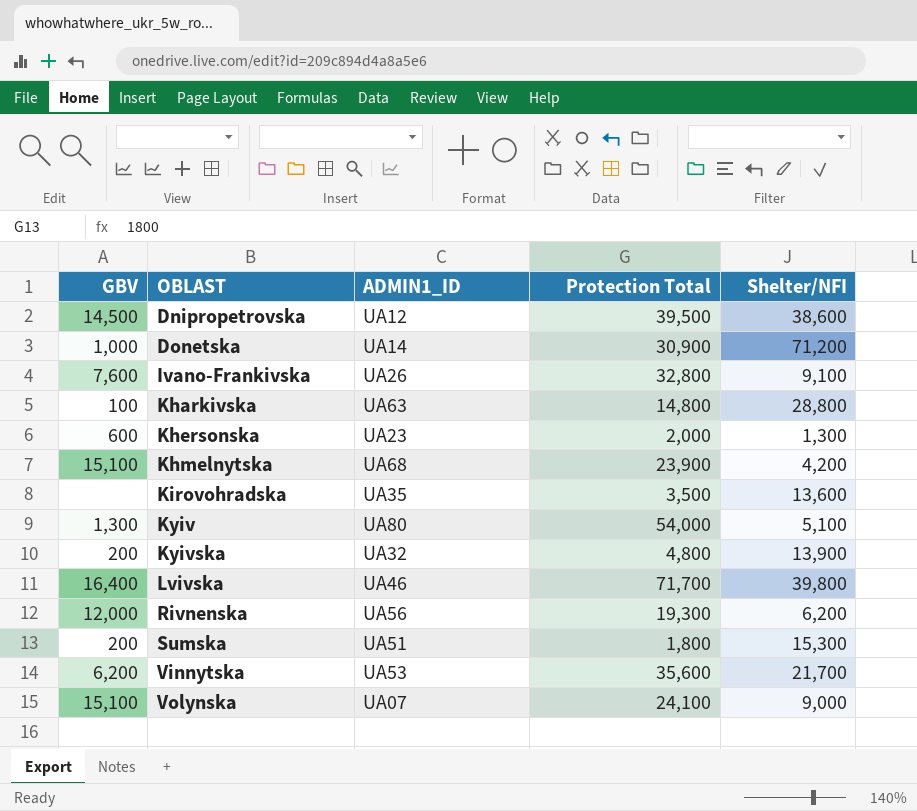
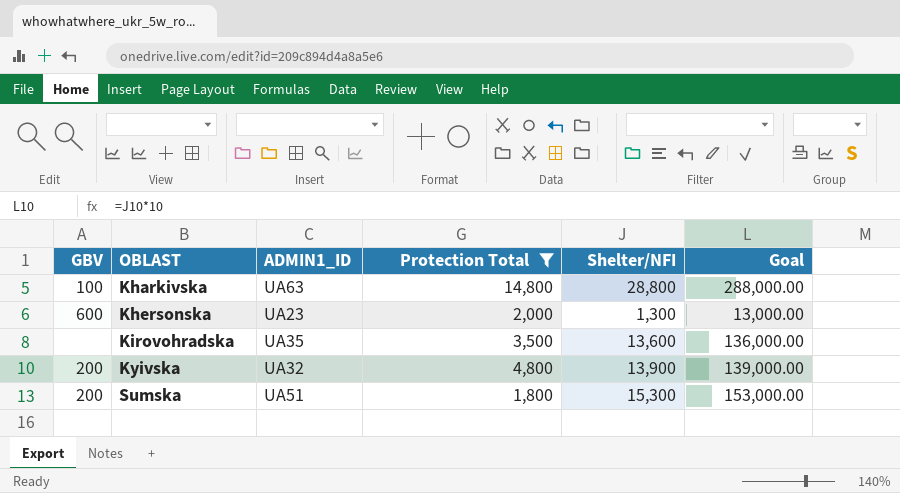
filter: none -> Protection Total <= 14,800
column Goal | formula: none -> [Shelter/NFI] * 10

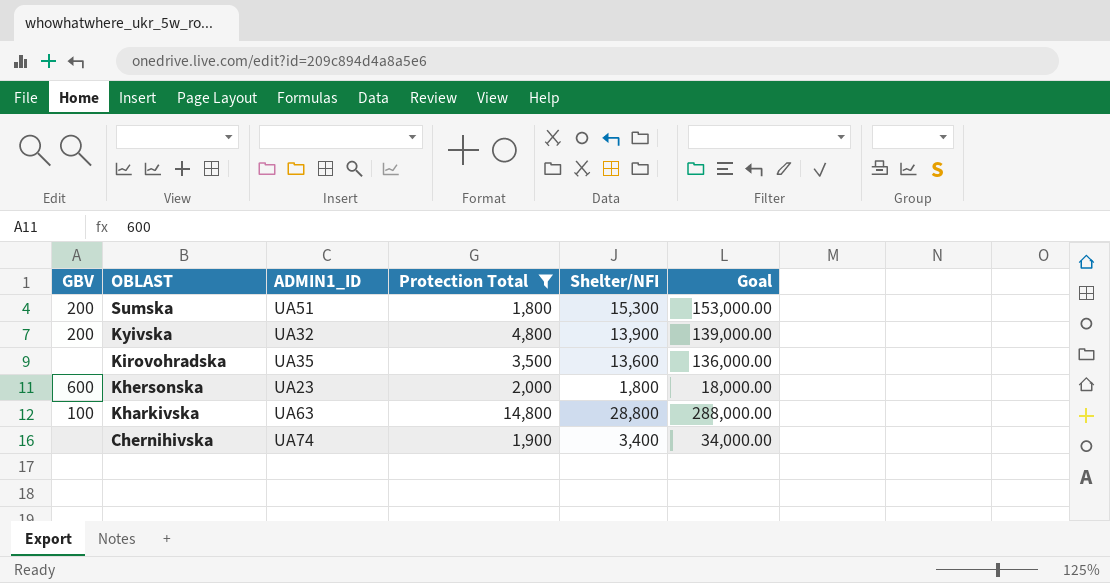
row order: OBLAST ascending -> OBLAST descending
Khersonska | Shelter/NFI: 1,300 -> 1,800
Khersonska | Goal: 13,000.00 -> 18,000.00
row Chernihivska: none -> none | UA74 | 1,900 | 3,400 | 34,000.00

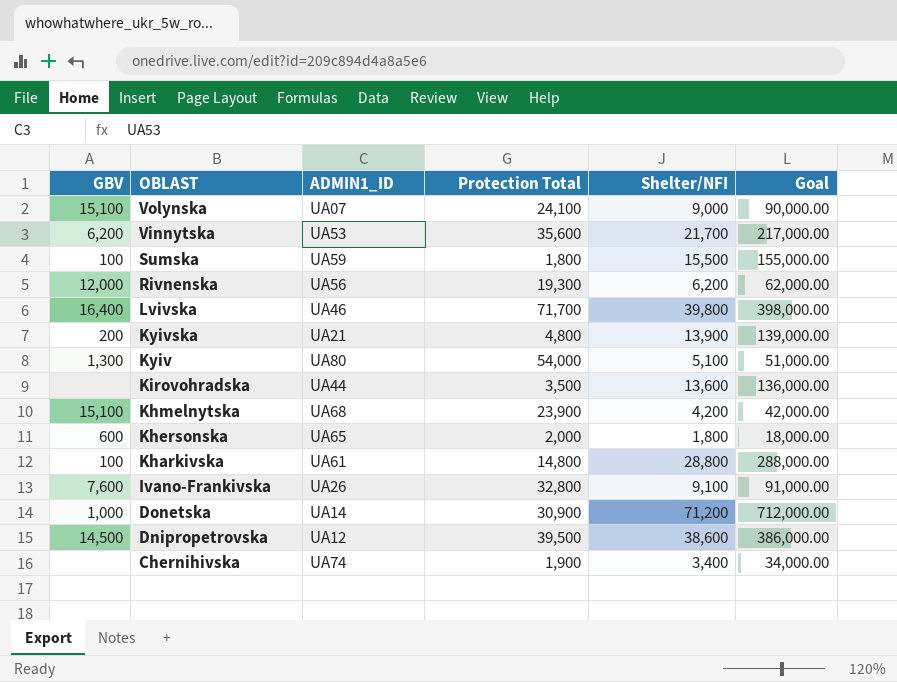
filter: Protection Total <= 14,800 -> none
Sumska | GBV: 200 -> 100
Sumska | ADMIN1_ID: UA51 -> UA59
Sumska | Shelter/NFI: 15,300 -> 15,500
Sumska | Goal: 153,000.00 -> 155,000.00
Kyivska | ADMIN1_ID: UA32 -> UA21
Kirovohradska | ADMIN1_ID: UA35 -> UA44
Khersonska | ADMIN1_ID: UA23 -> UA65
Kharkivska | ADMIN1_ID: UA63 -> UA61

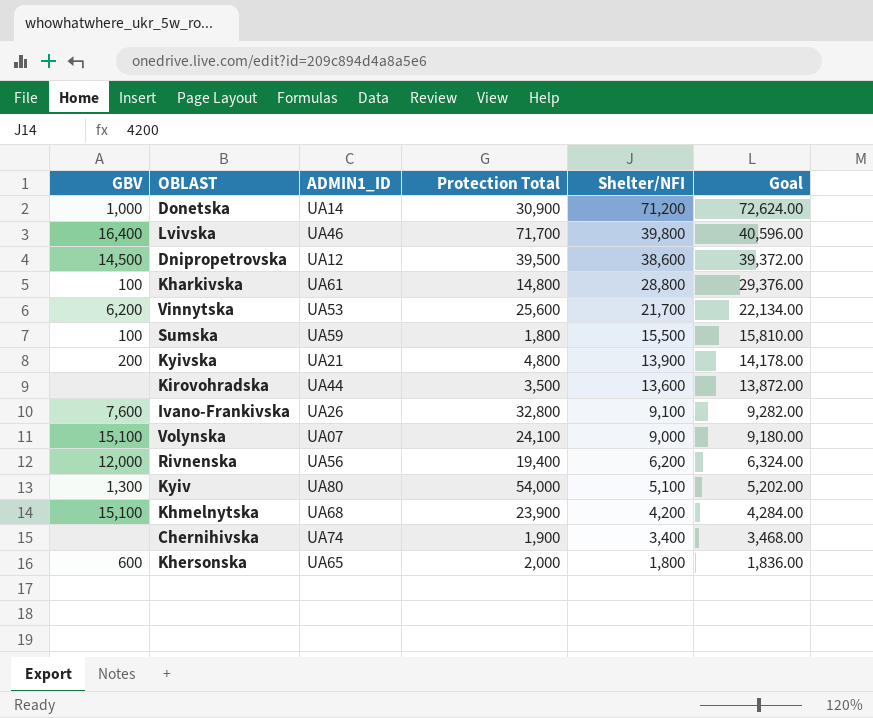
row order: OBLAST descending -> Shelter/NFI descending
column Goal | formula: [Shelter/NFI] * 10 -> [Shelter/NFI] * 1.02
Vinnytska | Protection Total: 35,600 -> 25,600
Rivnenska | Protection Total: 19,300 -> 19,400

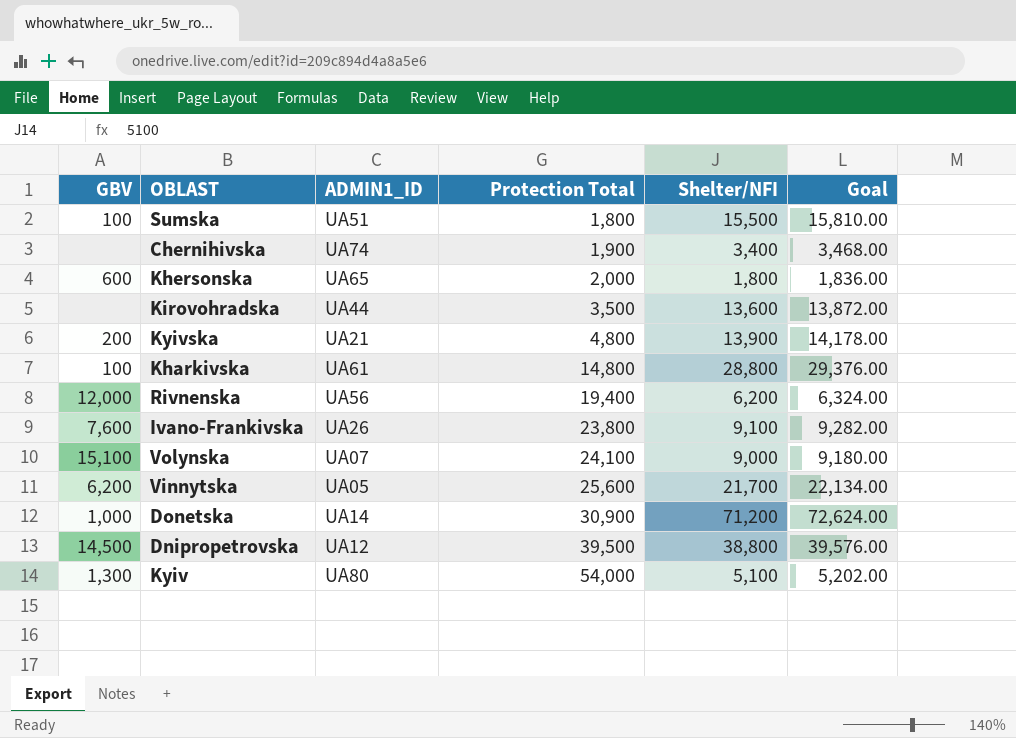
row order: Shelter/NFI descending -> Protection Total ascending
row Lvivska: 16,400 | UA46 | 71,700 | 39,800 | 40,596.00 -> none
row Khmelnytska: 15,100 | UA68 | 23,900 | 4,200 | 4,284.00 -> none
Sumska | ADMIN1_ID: UA59 -> UA51
Ivano-Frankivska | Protection Total: 32,800 -> 23,800
Vinnytska | ADMIN1_ID: UA53 -> UA05
Dnipropetrovska | Shelter/NFI: 38,600 -> 38,800
Dnipropetrovska | Goal: 39,372.00 -> 39,576.00

